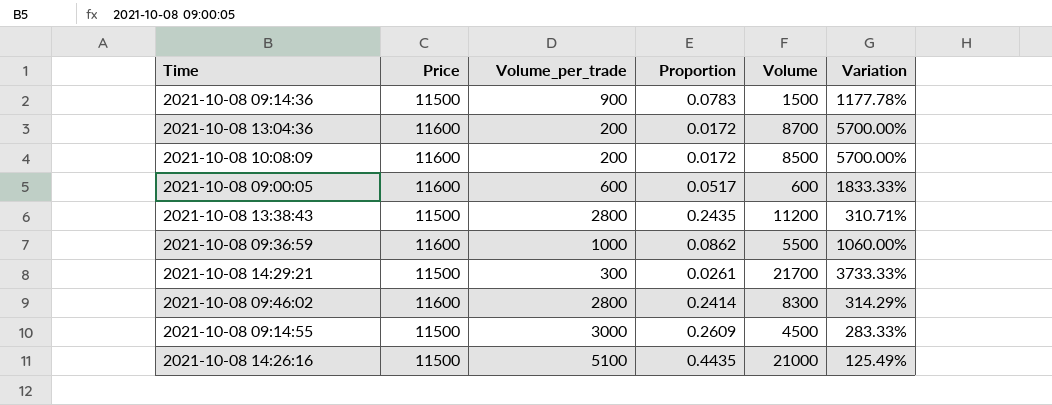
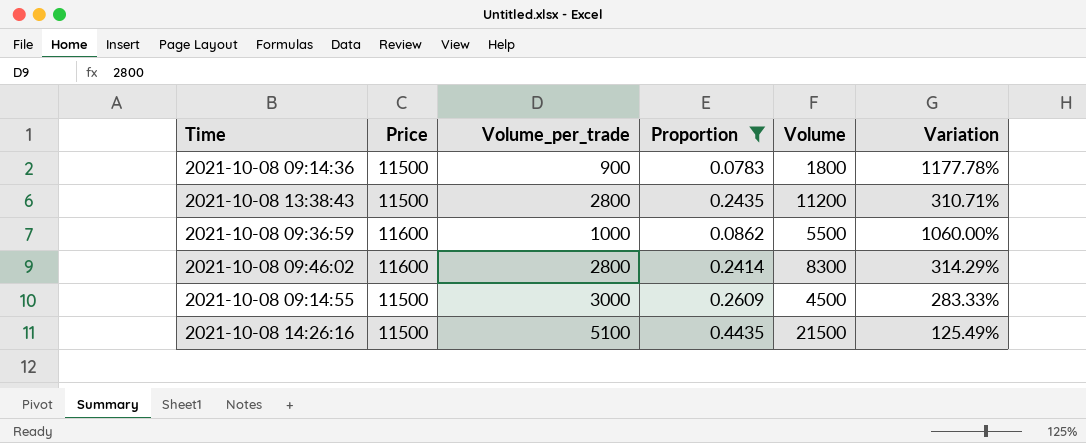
filter: none -> Proportion >= 0.0783
2021-10-08 09:14:36 | Volume: 1500 -> 1800
2021-10-08 14:26:16 | Volume: 21000 -> 21500

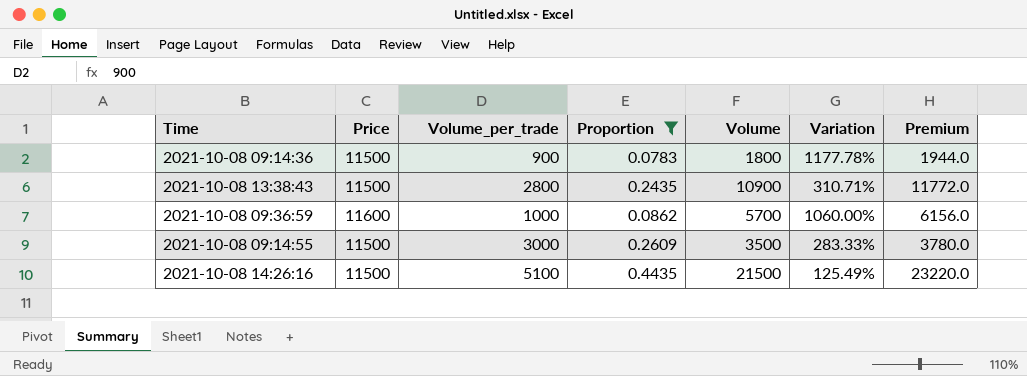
column Premium | formula: none -> [Volume] * 1.08
row 2021-10-08 09:46:02: 11600 | 2800 | 0.2414 | 8300 | 314.29% -> none
2021-10-08 13:38:43 | Volume: 11200 -> 10900
2021-10-08 09:36:59 | Volume: 5500 -> 5700
2021-10-08 09:14:55 | Volume: 4500 -> 3500

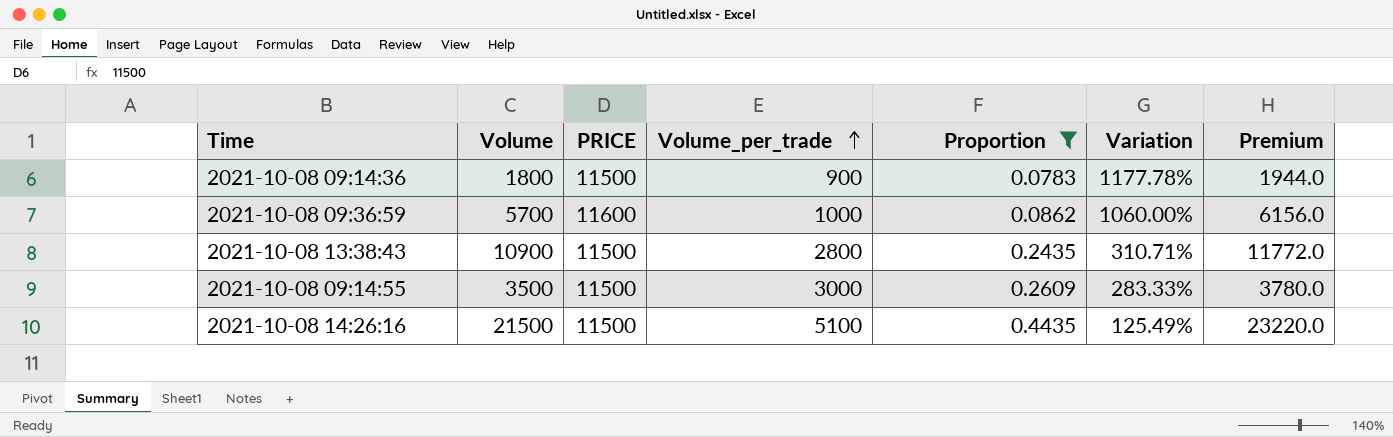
row order: none -> Volume_per_trade ascending
column Volume | position: 5 -> 2
column name: Price -> PRICE

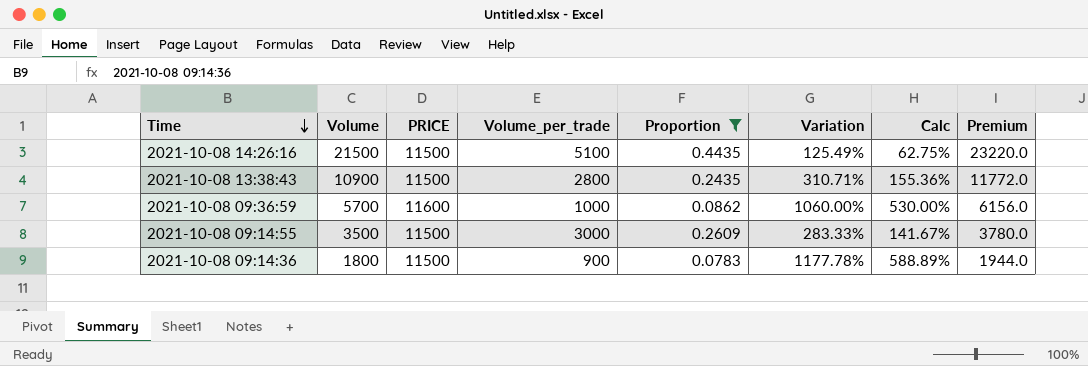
row order: Volume_per_trade ascending -> Time descending
column Calc | formula: none -> [Variation] * 0.5

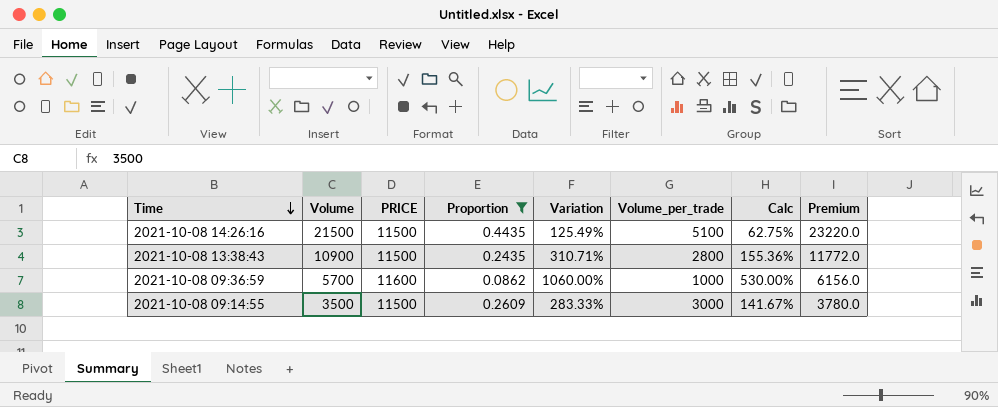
column Volume_per_trade | position: 4 -> 6
row 2021-10-08 09:14:36: 1800 | 11500 | 900 | 0.0783 | 1177.78% | 588.89% | 1944.0 -> none

